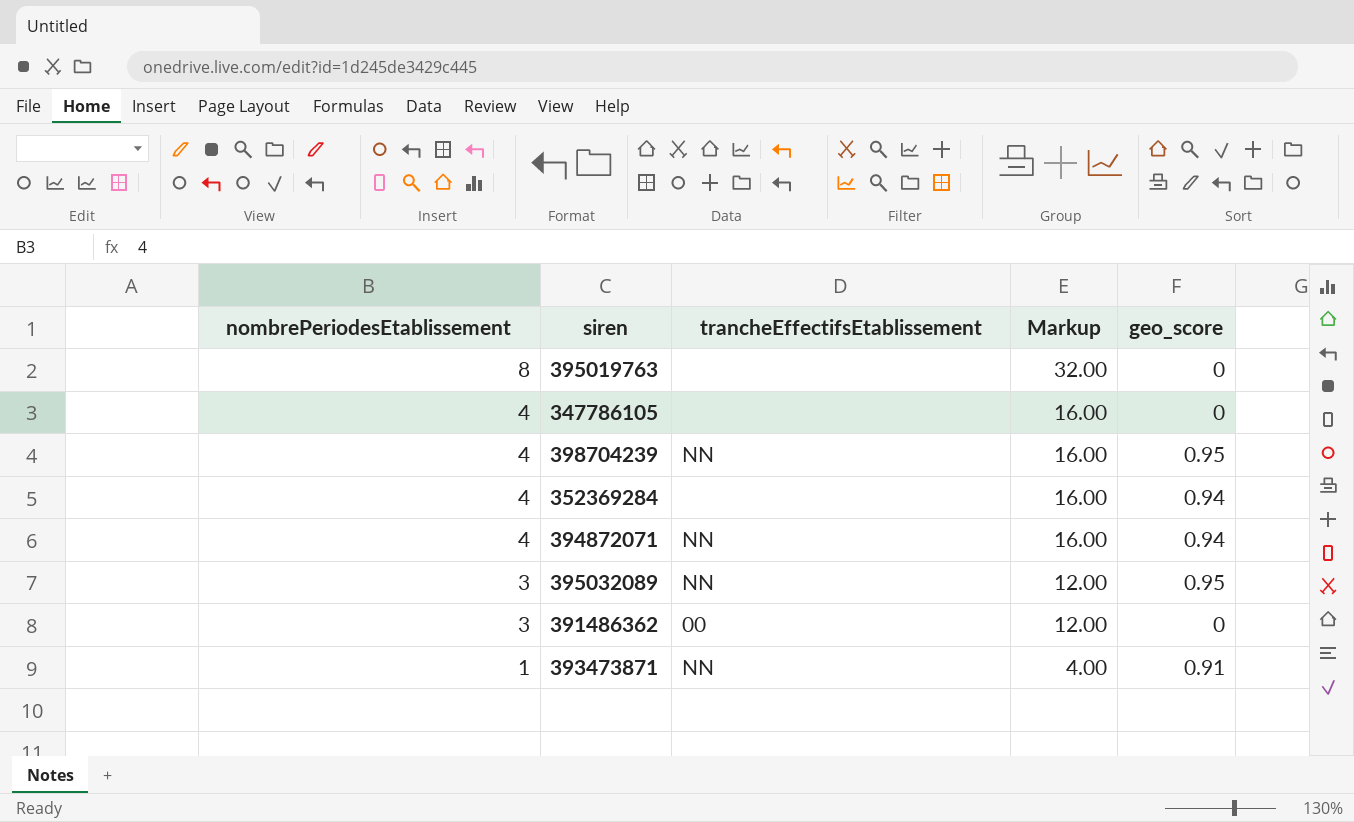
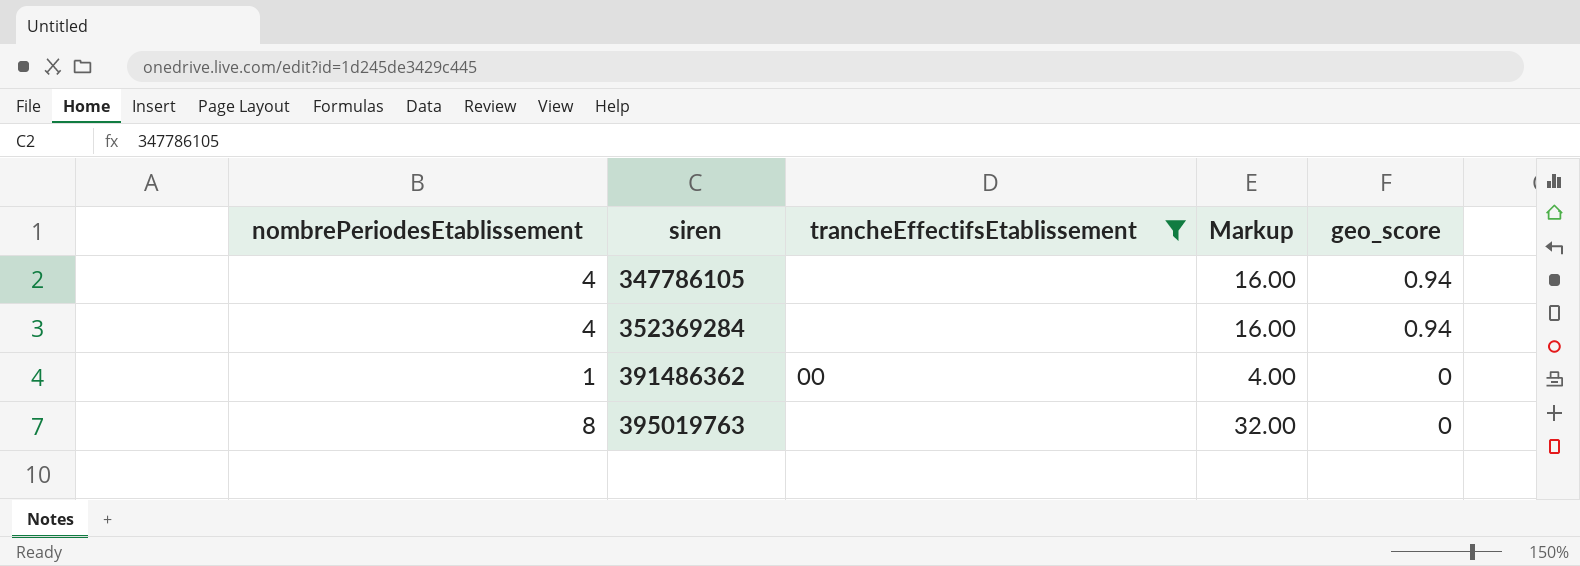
filter: none -> trancheEffectifsEtablissement != NN
row order: nombrePeriodesEtablissement descending -> siren ascending
347786105 | geo_score: 0 -> 0.94
391486362 | nombrePeriodesEtablissement: 3 -> 1
391486362 | Markup: 12.00 -> 4.00

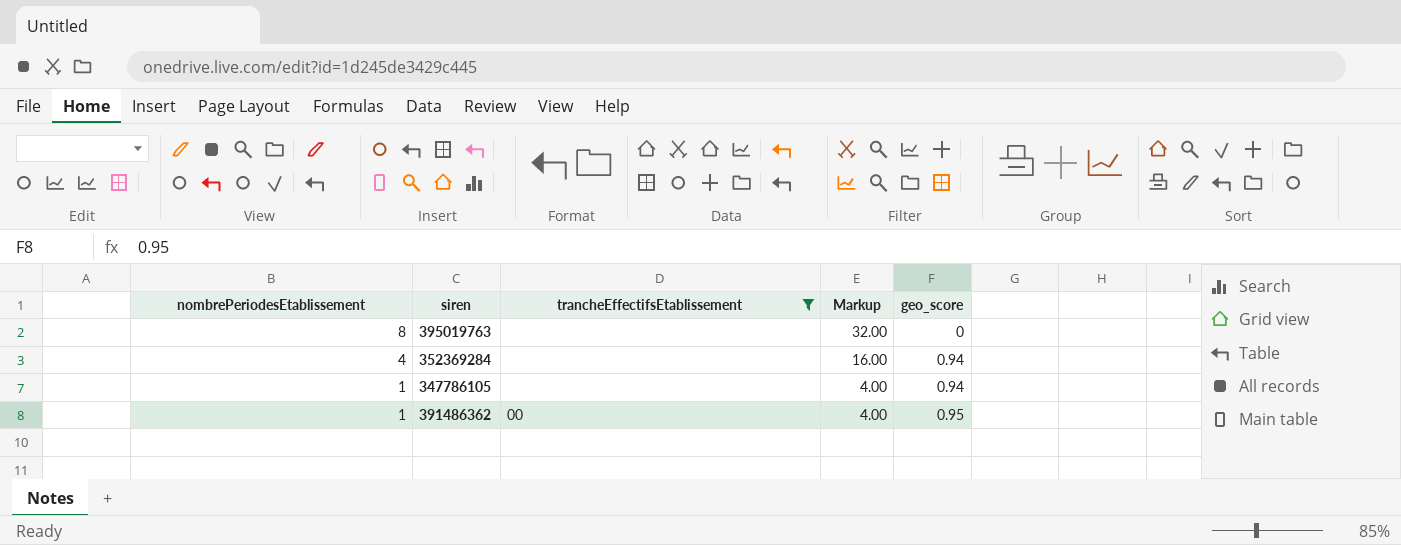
row order: siren ascending -> nombrePeriodesEtablissement descending
347786105 | nombrePeriodesEtablissement: 4 -> 1
347786105 | Markup: 16.00 -> 4.00
391486362 | geo_score: 0 -> 0.95

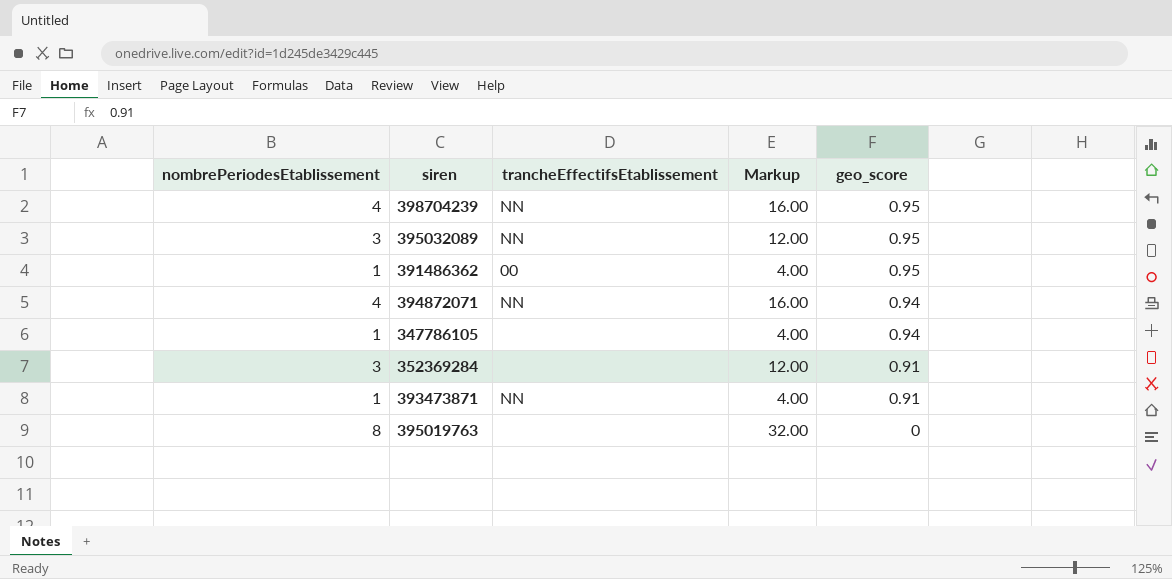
filter: trancheEffectifsEtablissement != NN -> none
row order: nombrePeriodesEtablissement descending -> geo_score descending
352369284 | nombrePeriodesEtablissement: 4 -> 3
352369284 | Markup: 16.00 -> 12.00
352369284 | geo_score: 0.94 -> 0.91

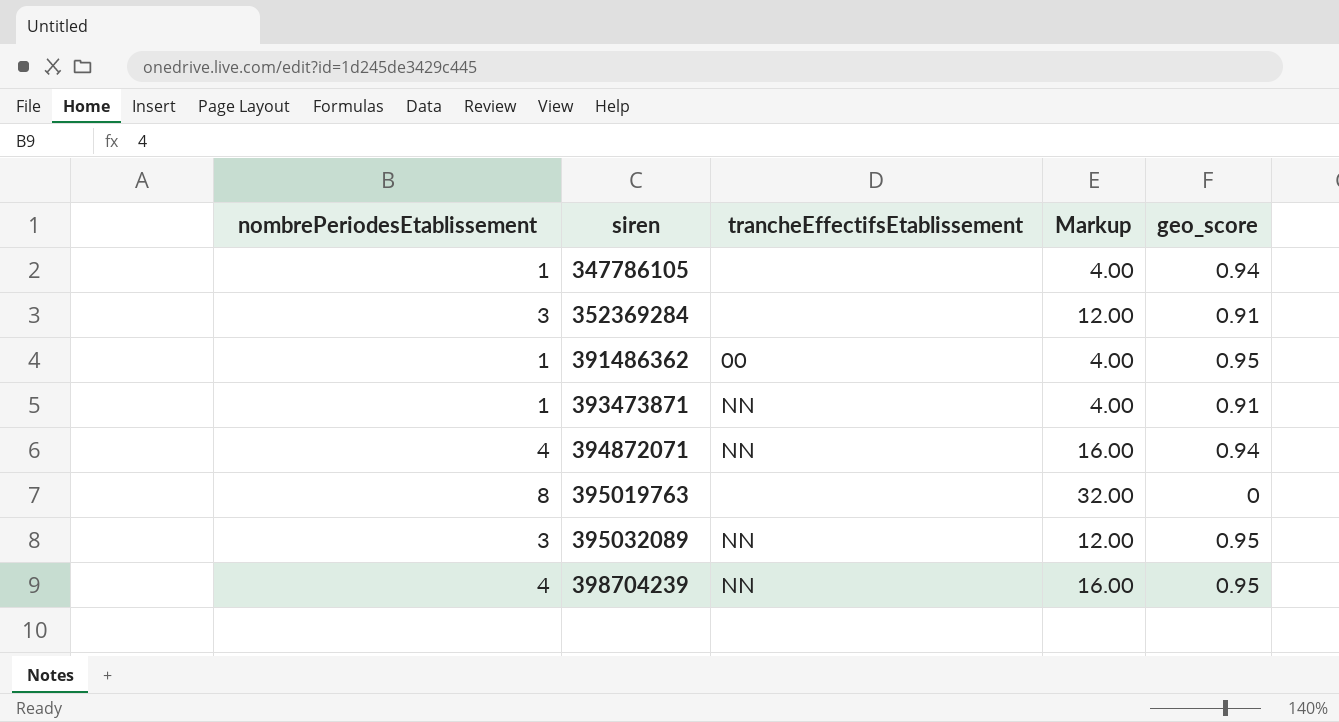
row order: geo_score descending -> siren ascending

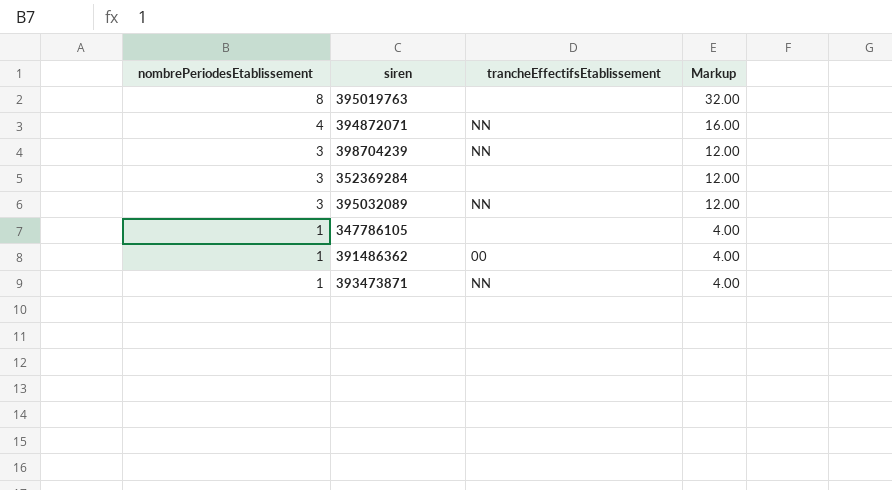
row order: siren ascending -> nombrePeriodesEtablissement descending
column geo_score | position: 5 -> none
398704239 | nombrePeriodesEtablissement: 4 -> 3
398704239 | Markup: 16.00 -> 12.00

